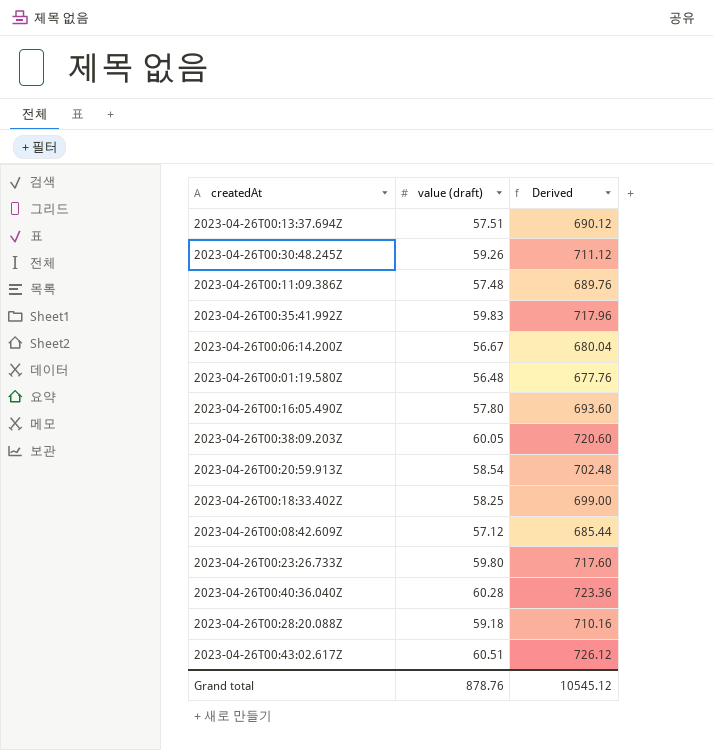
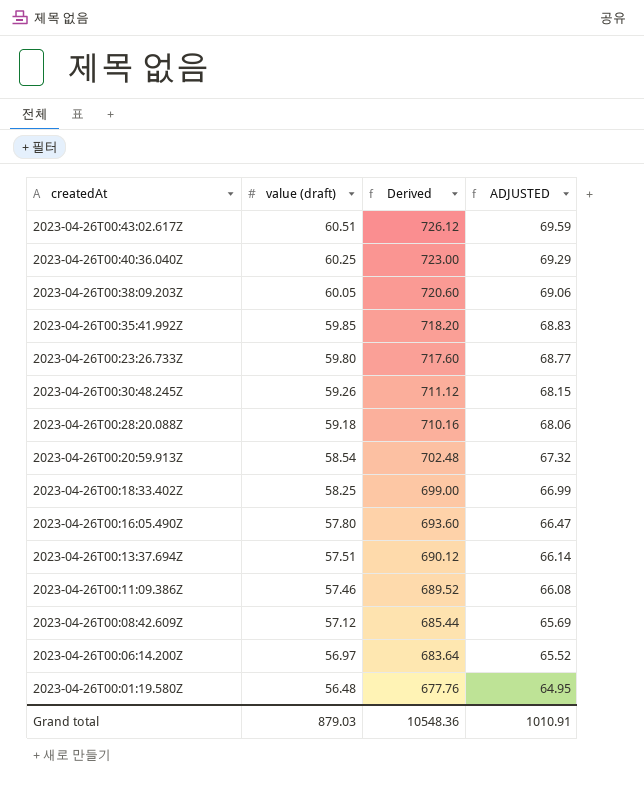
row order: none -> value (draft) descending
column ADJUSTED | formula: none -> [value (draft)] * 1.15
2023-04-26T00:40:36.040Z | value (draft): 60.28 -> 60.25
2023-04-26T00:40:36.040Z | Derived: 723.36 -> 723.00
2023-04-26T00:35:41.992Z | value (draft): 59.83 -> 59.85
2023-04-26T00:35:41.992Z | Derived: 717.96 -> 718.20
2023-04-26T00:11:09.386Z | value (draft): 57.48 -> 57.46
2023-04-26T00:11:09.386Z | Derived: 689.76 -> 689.52
2023-04-26T00:06:14.200Z | value (draft): 56.67 -> 56.97
2023-04-26T00:06:14.200Z | Derived: 680.04 -> 683.64
Grand total | value (draft): 878.76 -> 879.03
Grand total | Derived: 10545.12 -> 10548.36

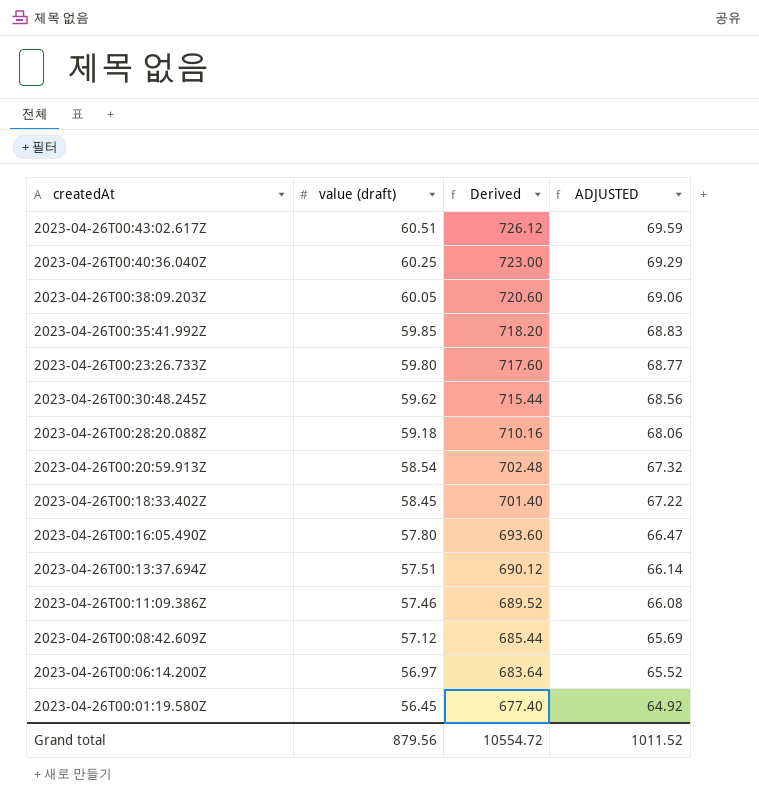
2023-04-26T00:30:48.245Z | value (draft): 59.26 -> 59.62
2023-04-26T00:30:48.245Z | Derived: 711.12 -> 715.44
2023-04-26T00:30:48.245Z | ADJUSTED: 68.15 -> 68.56
2023-04-26T00:18:33.402Z | value (draft): 58.25 -> 58.45
2023-04-26T00:18:33.402Z | Derived: 699.00 -> 701.40
2023-04-26T00:18:33.402Z | ADJUSTED: 66.99 -> 67.22
2023-04-26T00:01:19.580Z | value (draft): 56.48 -> 56.45
2023-04-26T00:01:19.580Z | Derived: 677.76 -> 677.40
2023-04-26T00:01:19.580Z | ADJUSTED: 64.95 -> 64.92
Grand total | value (draft): 879.03 -> 879.56
Grand total | Derived: 10548.36 -> 10554.72
Grand total | ADJUSTED: 1010.91 -> 1011.52

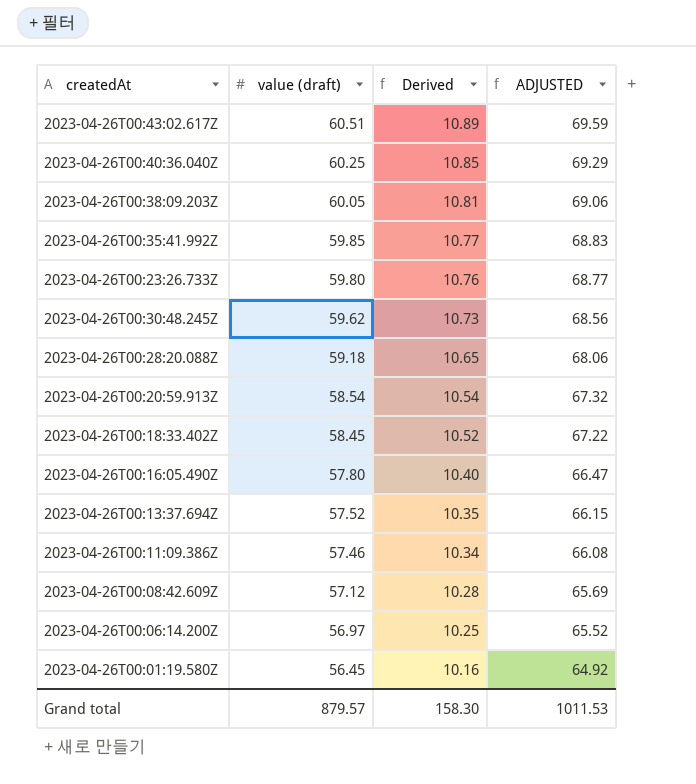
column Derived | formula: [value (draft)] * 12 -> [value (draft)] * 0.18
2023-04-26T00:13:37.694Z | value (draft): 57.51 -> 57.52
2023-04-26T00:13:37.694Z | ADJUSTED: 66.14 -> 66.15
Grand total | value (draft): 879.56 -> 879.57
Grand total | Derived: 10554.72 -> 158.30
Grand total | ADJUSTED: 1011.52 -> 1011.53

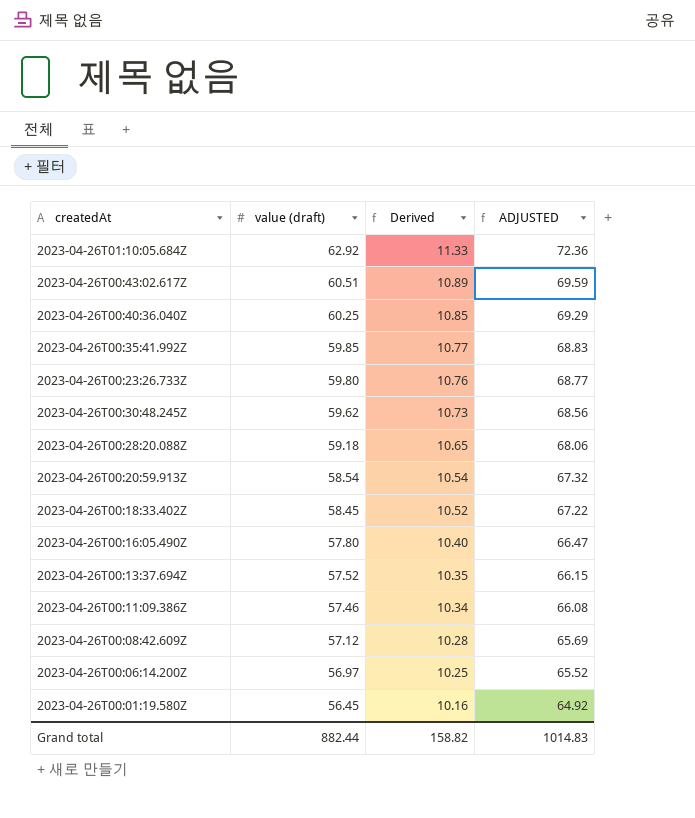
row 2023-04-26T00:38:09.203Z: 60.05 | 10.81 | 69.06 -> none
row 2023-04-26T01:10:05.684Z: none -> 62.92 | 11.33 | 72.36
Grand total | value (draft): 879.57 -> 882.44
Grand total | Derived: 158.30 -> 158.82
Grand total | ADJUSTED: 1011.53 -> 1014.83

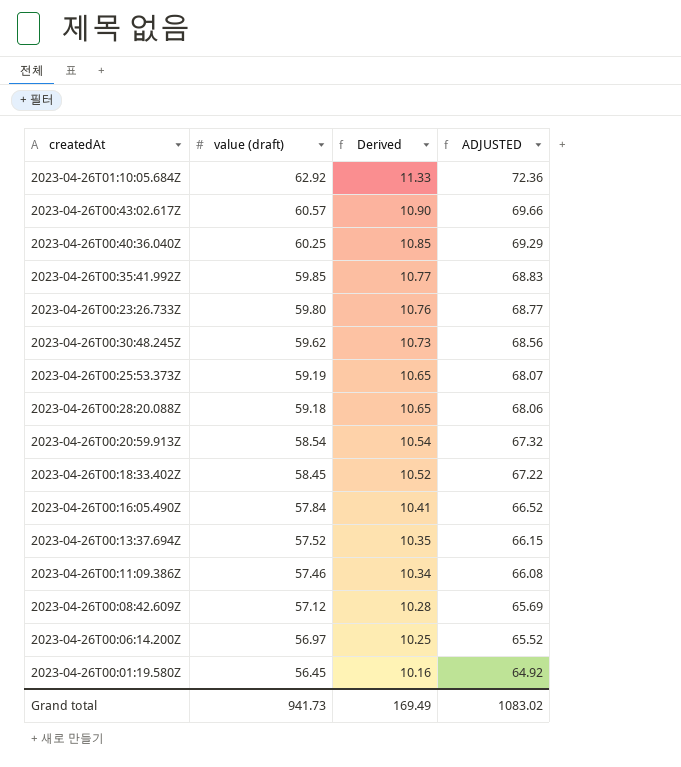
2023-04-26T00:43:02.617Z | value (draft): 60.51 -> 60.57
2023-04-26T00:43:02.617Z | Derived: 10.89 -> 10.90
2023-04-26T00:43:02.617Z | ADJUSTED: 69.59 -> 69.66
row 2023-04-26T00:25:53.373Z: none -> 59.19 | 10.65 | 68.07
2023-04-26T00:16:05.490Z | value (draft): 57.80 -> 57.84
2023-04-26T00:16:05.490Z | Derived: 10.40 -> 10.41
2023-04-26T00:16:05.490Z | ADJUSTED: 66.47 -> 66.52
Grand total | value (draft): 882.44 -> 941.73
Grand total | Derived: 158.82 -> 169.49
Grand total | ADJUSTED: 1014.83 -> 1083.02

